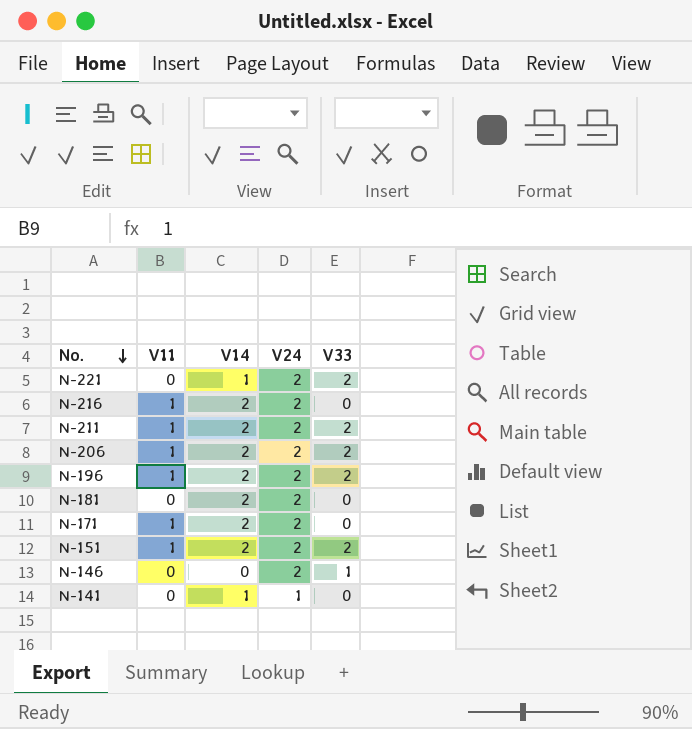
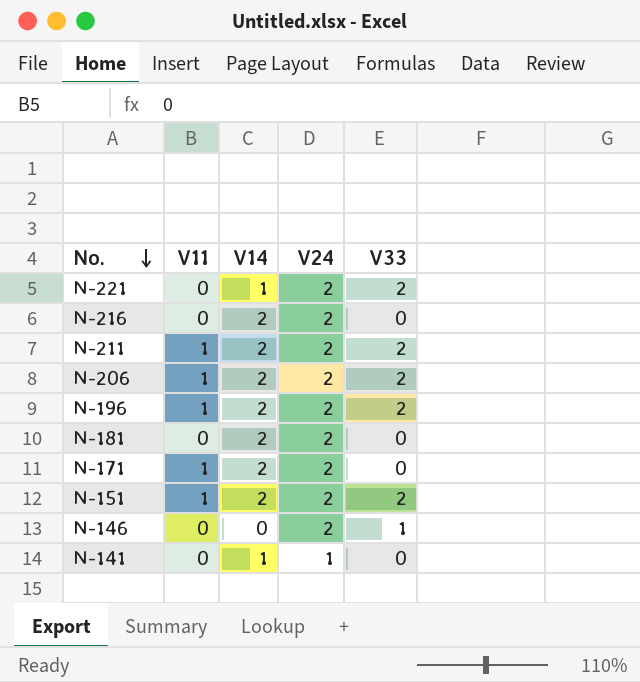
N-216 | V11: 1 -> 0

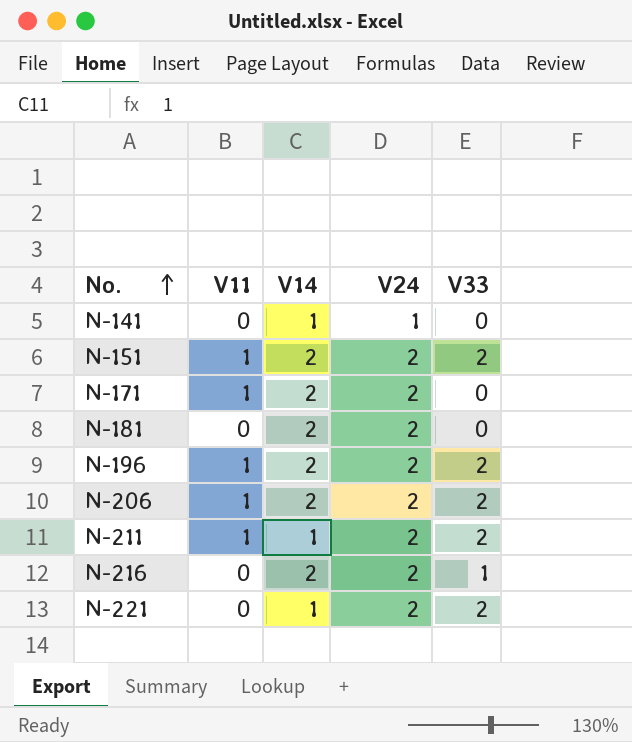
row order: No. descending -> No. ascending
row N-146: 0 | 0 | 2 | 1 -> none
N-211 | V14: 2 -> 1
N-216 | V33: 0 -> 1

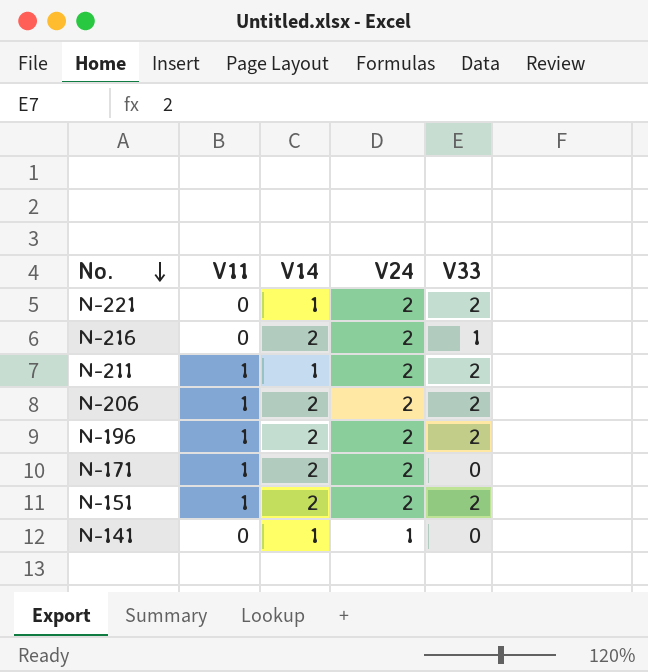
row order: No. ascending -> No. descending
row N-181: 0 | 2 | 2 | 0 -> none

